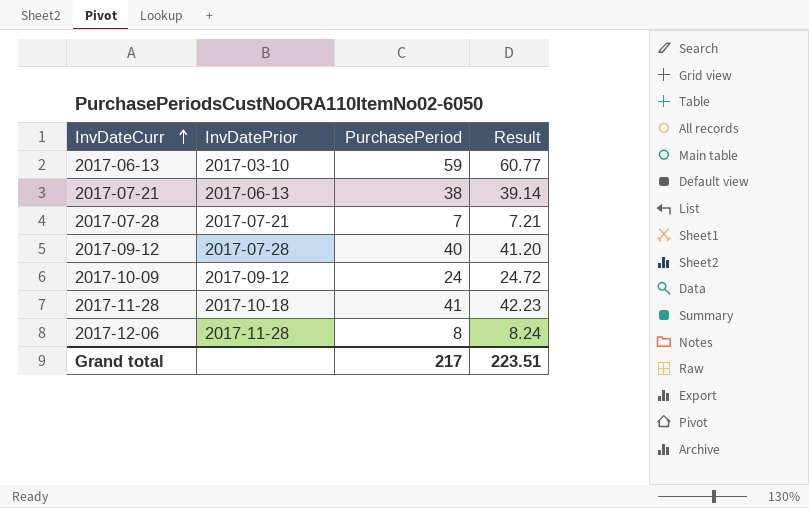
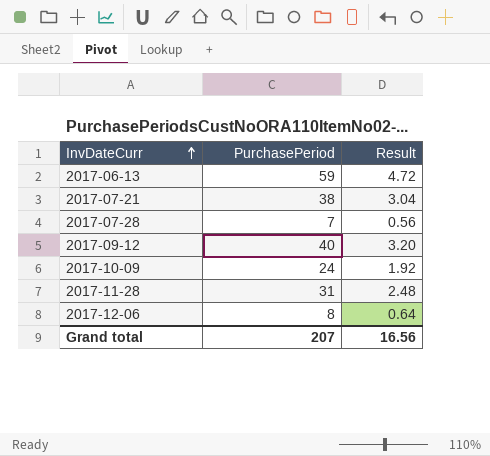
column InvDatePrior | position: 2 -> none
column Result | formula: [PurchasePeriod] * 1.03 -> [PurchasePeriod] * 0.08
2017-11-28 | PurchasePeriod: 41 -> 31
Grand total | PurchasePeriod: 217 -> 207
Grand total | Result: 223.51 -> 16.56

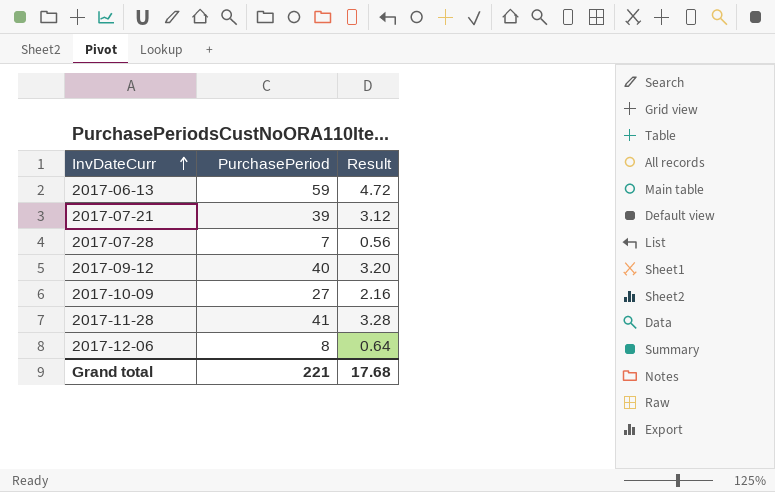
2017-07-21 | PurchasePeriod: 38 -> 39
2017-07-21 | Result: 3.04 -> 3.12
2017-10-09 | PurchasePeriod: 24 -> 27
2017-10-09 | Result: 1.92 -> 2.16
2017-11-28 | PurchasePeriod: 31 -> 41
2017-11-28 | Result: 2.48 -> 3.28
Grand total | PurchasePeriod: 207 -> 221
Grand total | Result: 16.56 -> 17.68

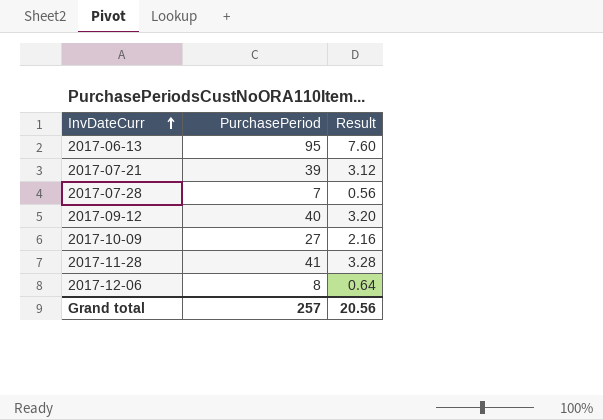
2017-06-13 | PurchasePeriod: 59 -> 95
2017-06-13 | Result: 4.72 -> 7.60
Grand total | PurchasePeriod: 221 -> 257
Grand total | Result: 17.68 -> 20.56

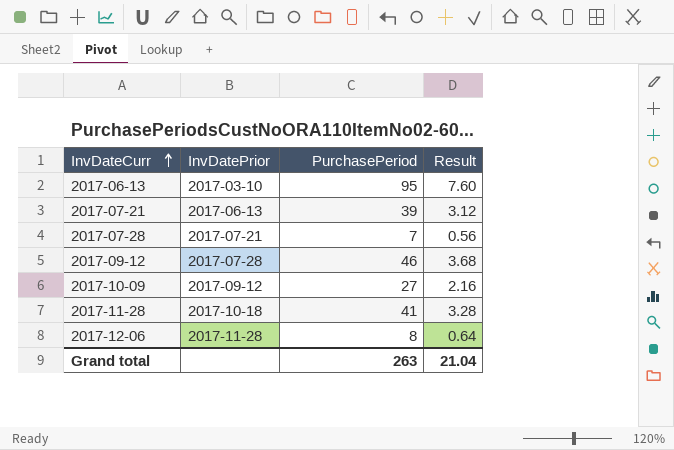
column InvDatePrior | position: none -> 2
2017-09-12 | PurchasePeriod: 40 -> 46
2017-09-12 | Result: 3.20 -> 3.68
Grand total | PurchasePeriod: 257 -> 263
Grand total | Result: 20.56 -> 21.04

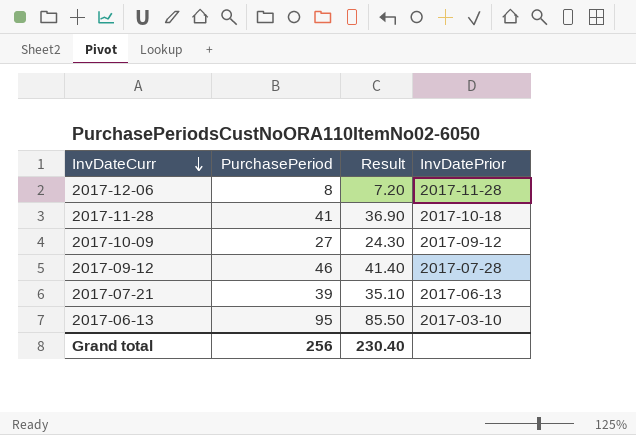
row order: InvDateCurr ascending -> InvDateCurr descending
column Result | formula: [PurchasePeriod] * 0.08 -> [PurchasePeriod] * 0.9
column InvDatePrior | position: 2 -> 4
row 2017-07-28: 2017-07-21 | 7 | 0.56 -> none
Grand total | PurchasePeriod: 263 -> 256
Grand total | Result: 21.04 -> 230.40

